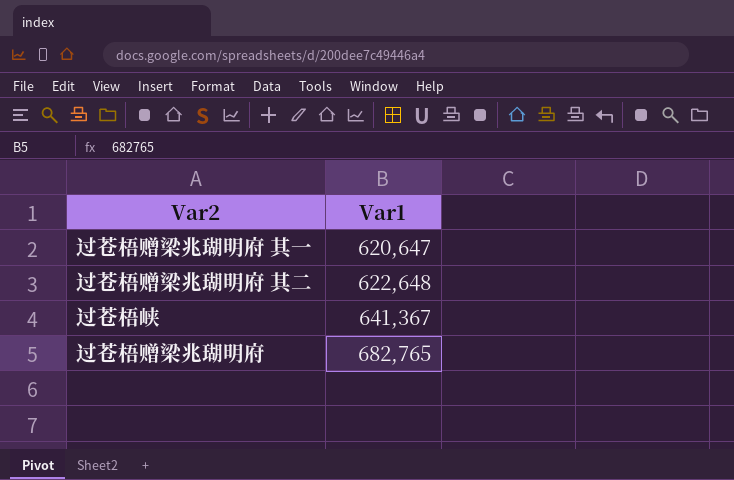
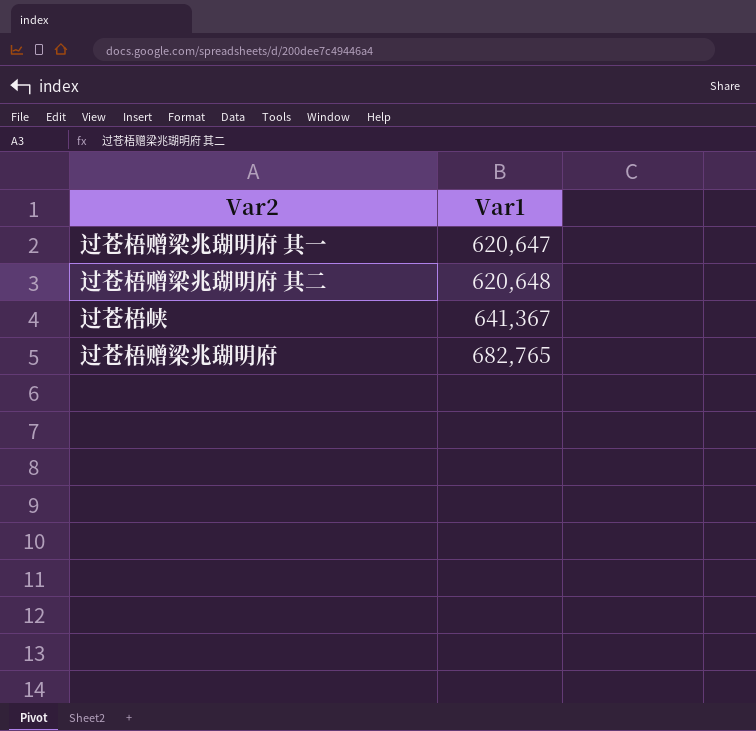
过苍梧赠梁兆瑚明府 其二 | Var1: 622,648 -> 620,648

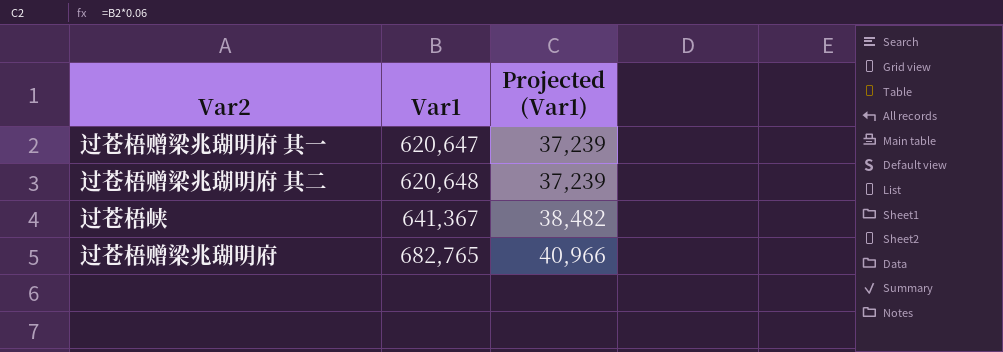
column Projected (Var1) | formula: none -> [Var1] * 0.06

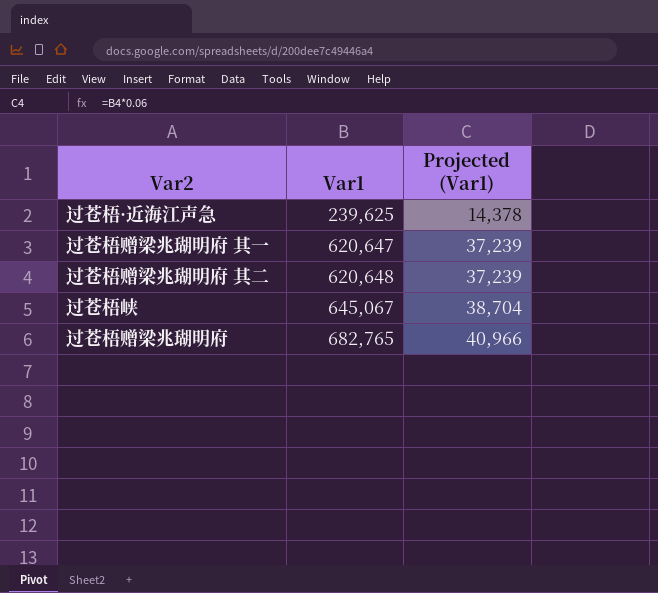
row 过苍梧·近海江声急: none -> 239,625 | 14,378
过苍梧峡 | Var1: 641,367 -> 645,067
过苍梧峡 | Projected (Var1): 38,482 -> 38,704

